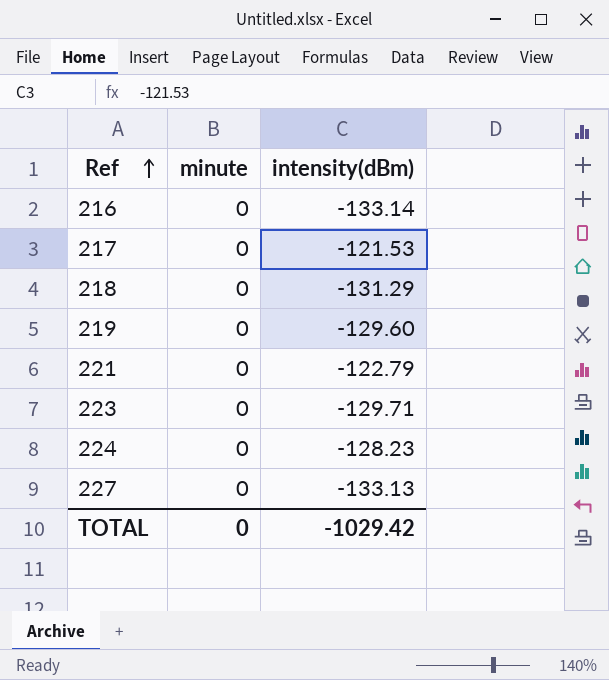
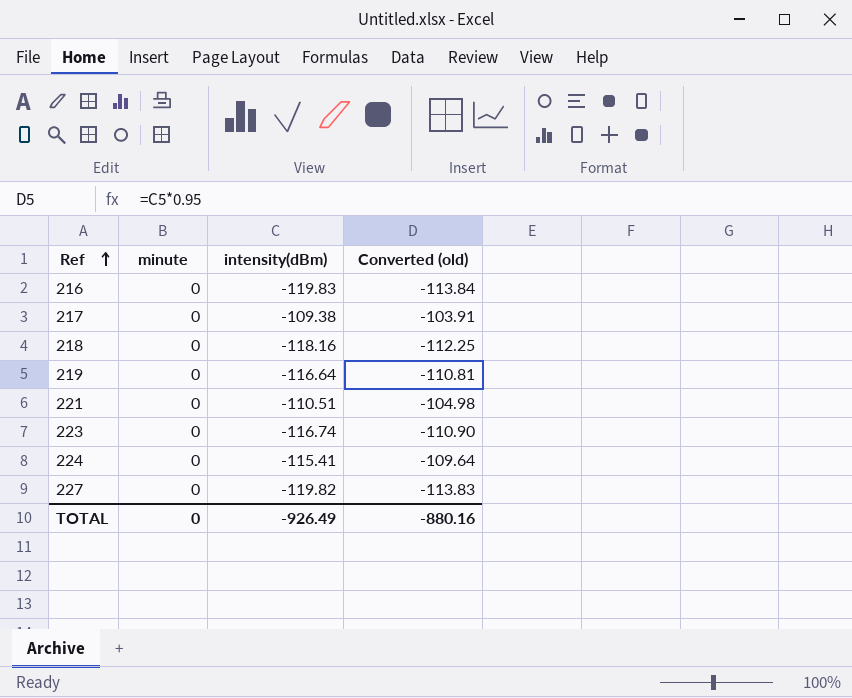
column Converted (old) | formula: none -> [intensity(dBm)] * 0.95
216 | intensity(dBm): -133.14 -> -119.83
217 | intensity(dBm): -121.53 -> -109.38
218 | intensity(dBm): -131.29 -> -118.16
219 | intensity(dBm): -129.60 -> -116.64
221 | intensity(dBm): -122.79 -> -110.51
223 | intensity(dBm): -129.71 -> -116.74
224 | intensity(dBm): -128.23 -> -115.41
227 | intensity(dBm): -133.13 -> -119.82
TOTAL | intensity(dBm): -1029.42 -> -926.49

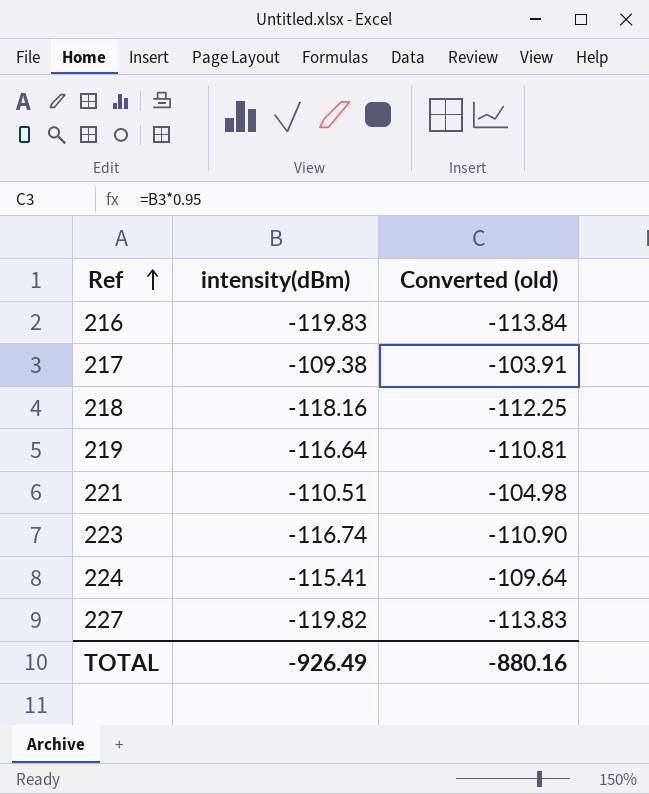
column minute | position: 2 -> none

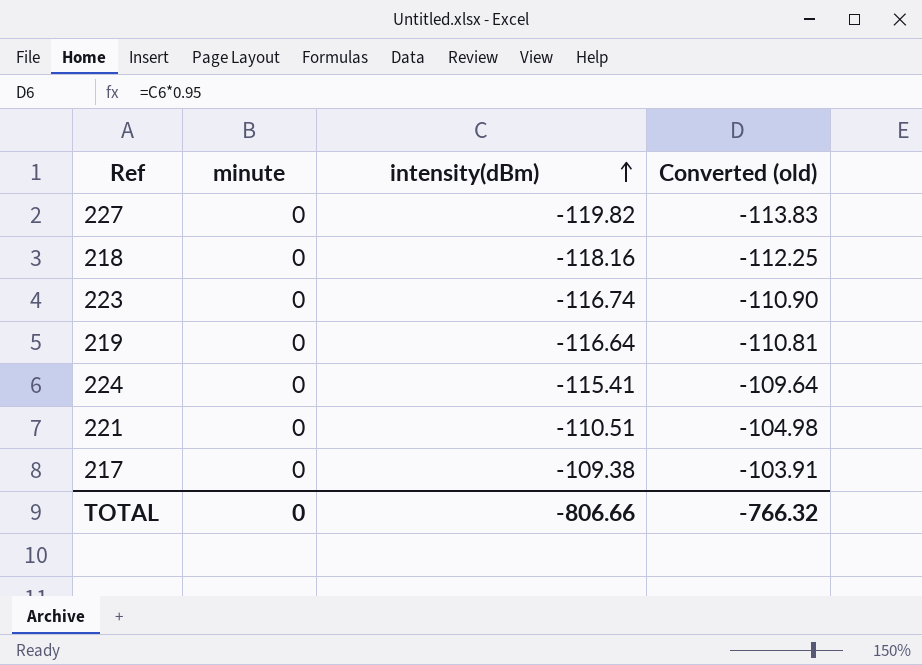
row order: Ref ascending -> intensity(dBm) ascending
column minute | position: none -> 2
row 216: -119.83 | -113.84 -> none
TOTAL | intensity(dBm): -926.49 -> -806.66
TOTAL | Converted (old): -880.16 -> -766.32

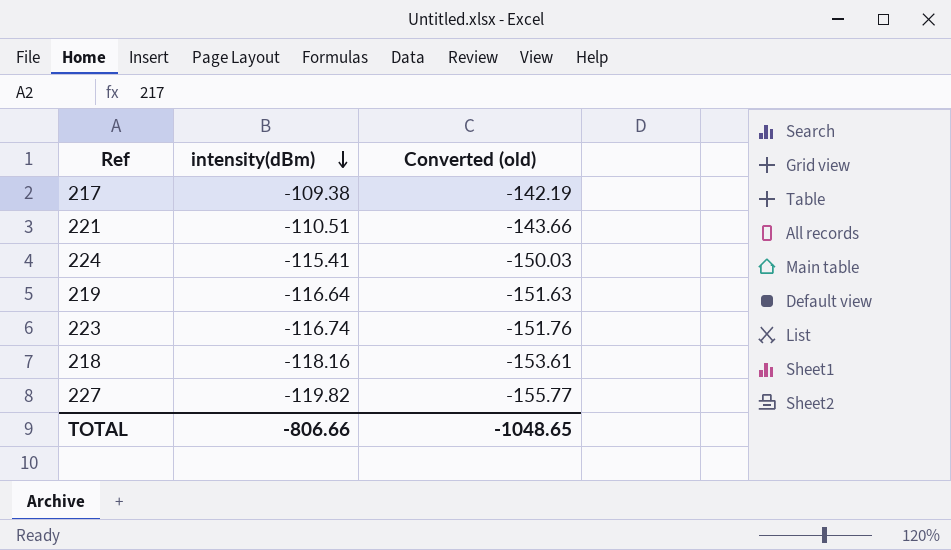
row order: intensity(dBm) ascending -> intensity(dBm) descending
column minute | position: 2 -> none
column Converted (old) | formula: [intensity(dBm)] * 0.95 -> [intensity(dBm)] * 1.3
TOTAL | Converted (old): -766.32 -> -1048.65

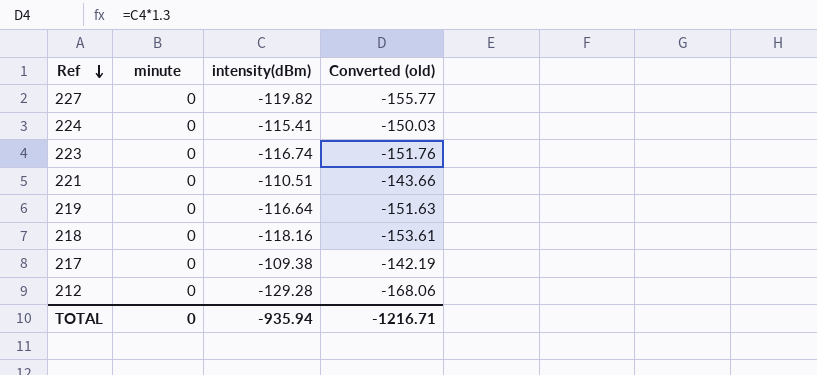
row order: intensity(dBm) descending -> Ref descending
column minute | position: none -> 2
row 212: none -> 0 | -129.28 | -168.06
TOTAL | intensity(dBm): -806.66 -> -935.94
TOTAL | Converted (old): -1048.65 -> -1216.71

